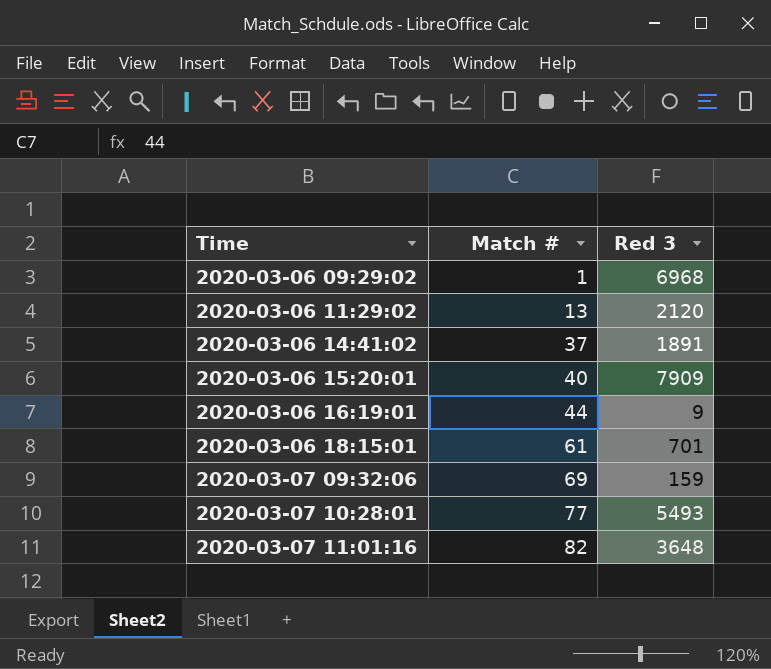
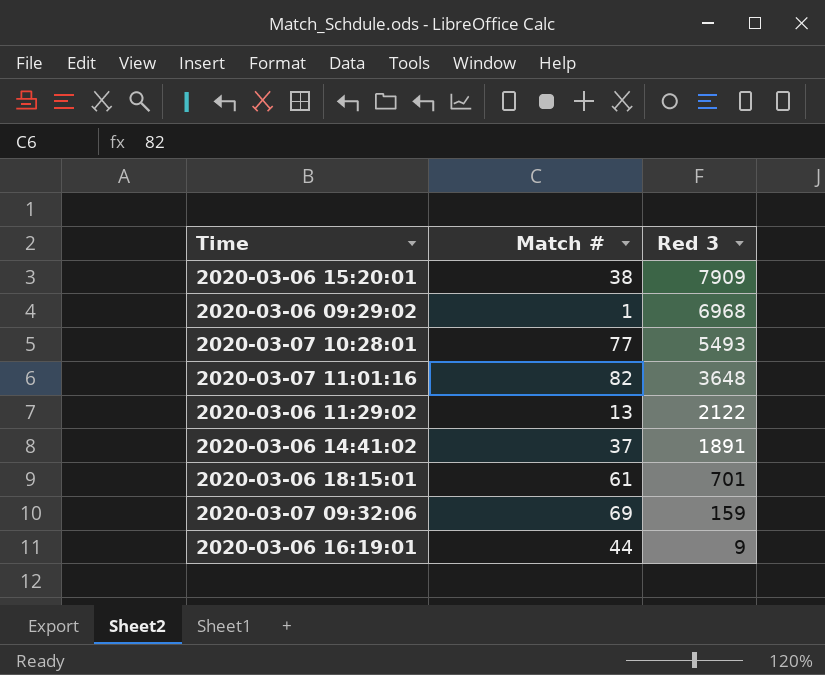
row order: Time ascending -> Red 3 descending
2020-03-06 15:20:01 | Match #: 40 -> 38
2020-03-06 11:29:02 | Red 3: 2120 -> 2122

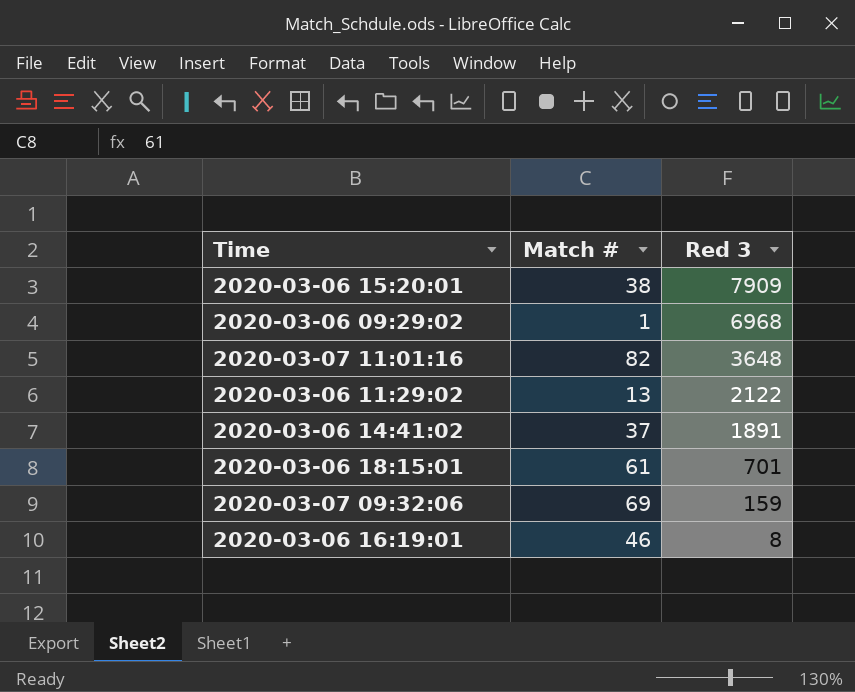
row 2020-03-07 10:28:01: 77 | 5493 -> none
2020-03-06 16:19:01 | Match #: 44 -> 46
2020-03-06 16:19:01 | Red 3: 9 -> 8

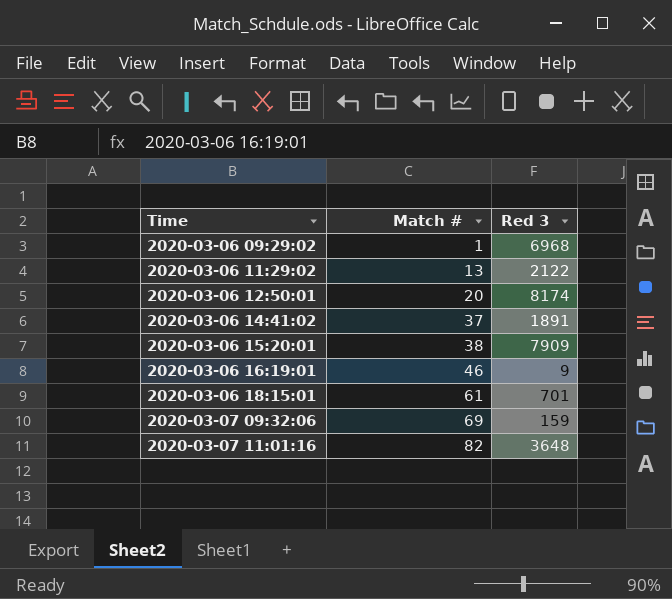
row order: Red 3 descending -> Time ascending
row 2020-03-06 12:50:01: none -> 20 | 8174
2020-03-06 16:19:01 | Red 3: 8 -> 9

